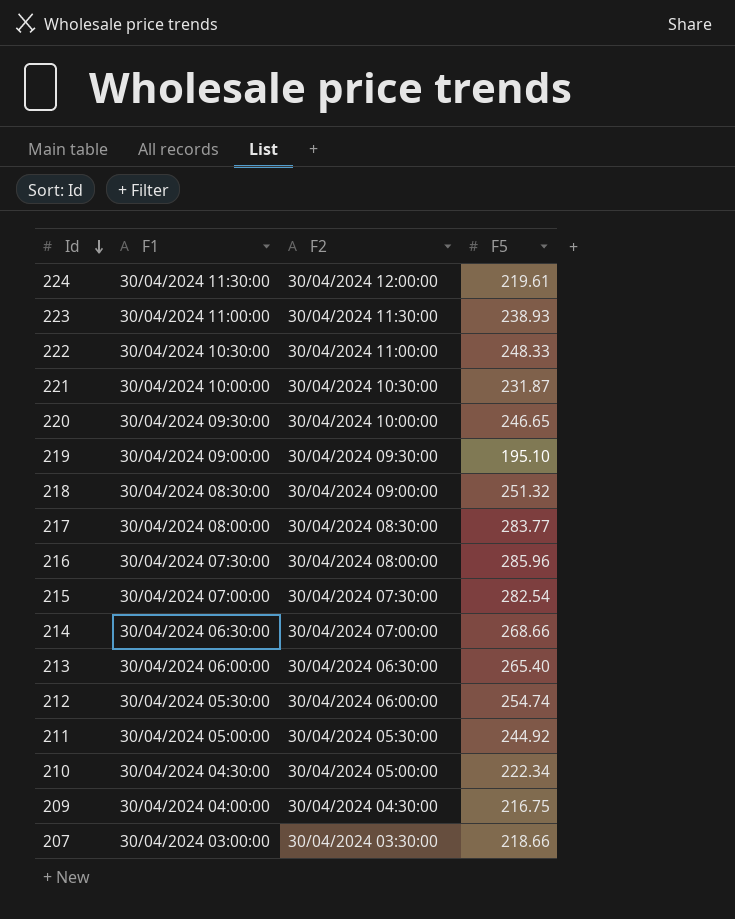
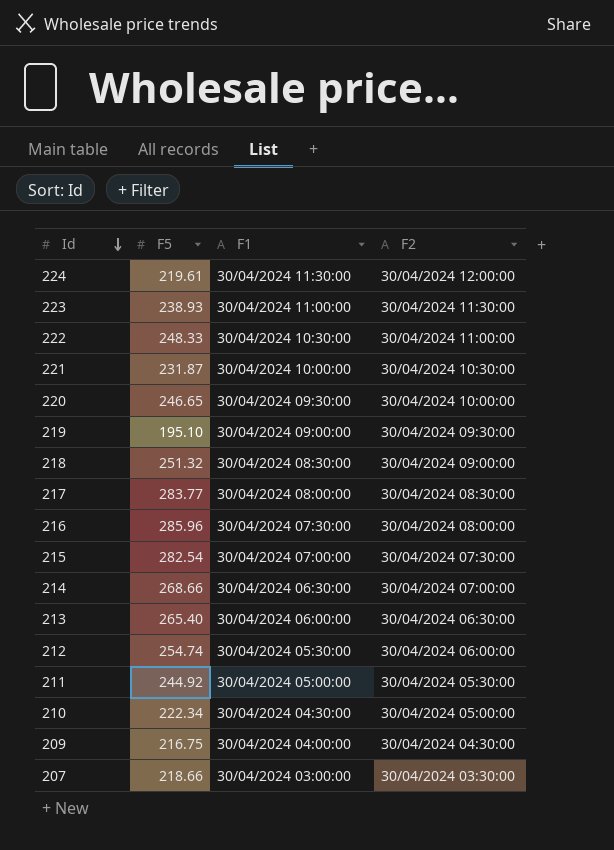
column F5 | position: 4 -> 2

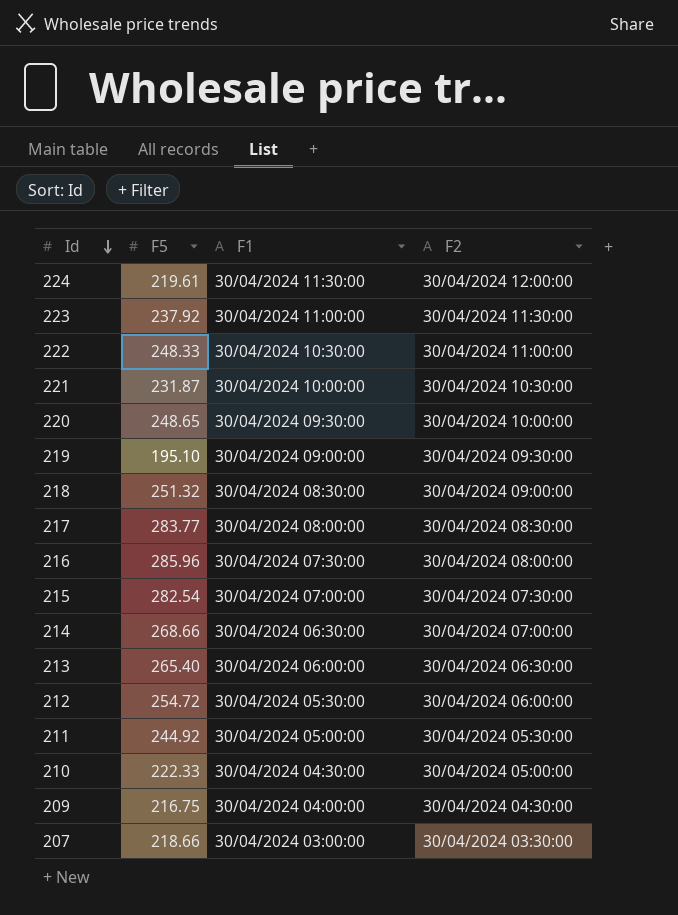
223 | F5: 238.93 -> 237.92
220 | F5: 246.65 -> 248.65
212 | F5: 254.74 -> 254.72
210 | F5: 222.34 -> 222.33

